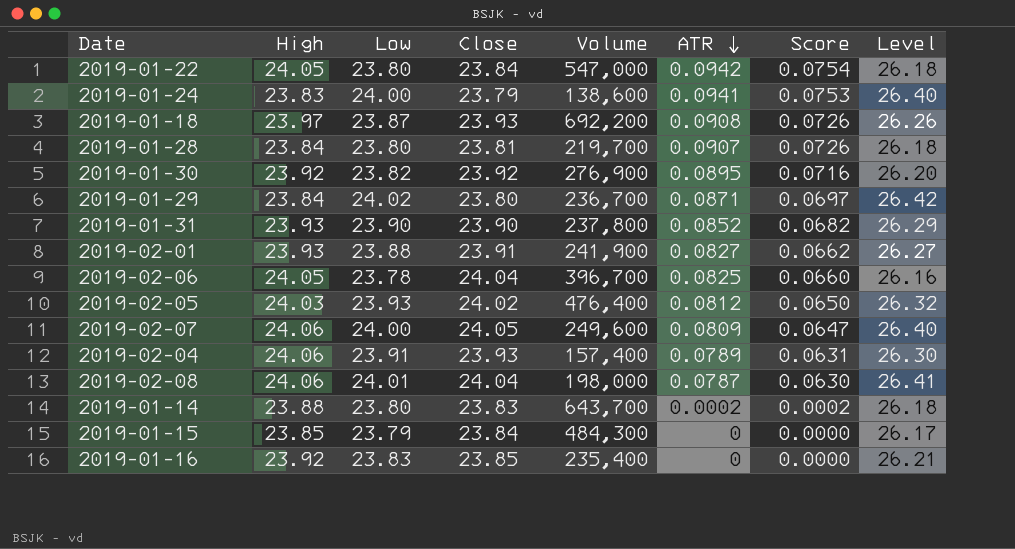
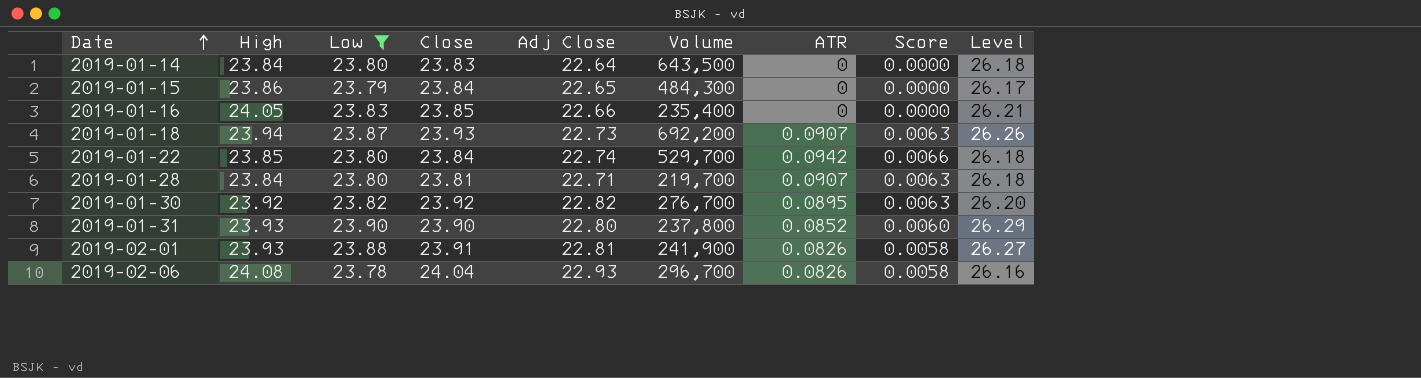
filter: none -> Low <= 23.90
row order: ATR descending -> Date ascending
column Adj Close | position: none -> 5
column Score | formula: [ATR] * 0.8 -> [ATR] * 0.07
2019-01-14 | High: 23.88 -> 23.84
2019-01-14 | Volume: 643,700 -> 643,500
2019-01-14 | ATR: 0.0002 -> 0
2019-01-15 | High: 23.85 -> 23.86
2019-01-16 | High: 23.92 -> 24.05
2019-01-18 | High: 23.97 -> 23.94
2019-01-18 | ATR: 0.0908 -> 0.0907
2019-01-22 | High: 24.05 -> 23.85
2019-01-22 | Volume: 547,000 -> 529,700
2019-01-30 | Volume: 276,900 -> 276,700
2019-02-01 | ATR: 0.0827 -> 0.0826
2019-02-06 | High: 24.05 -> 24.08
2019-02-06 | Volume: 396,700 -> 296,700
2019-02-06 | ATR: 0.0825 -> 0.0826

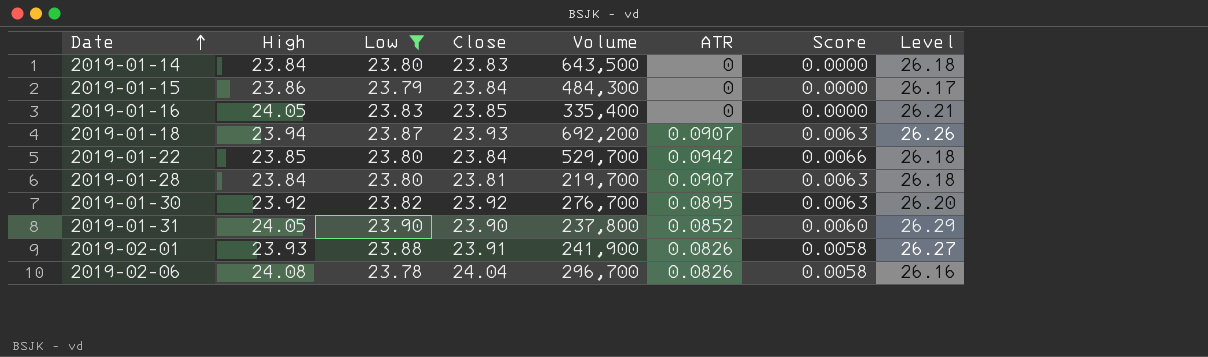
column Adj Close | position: 5 -> none
2019-01-16 | Volume: 235,400 -> 335,400
2019-01-31 | High: 23.93 -> 24.05

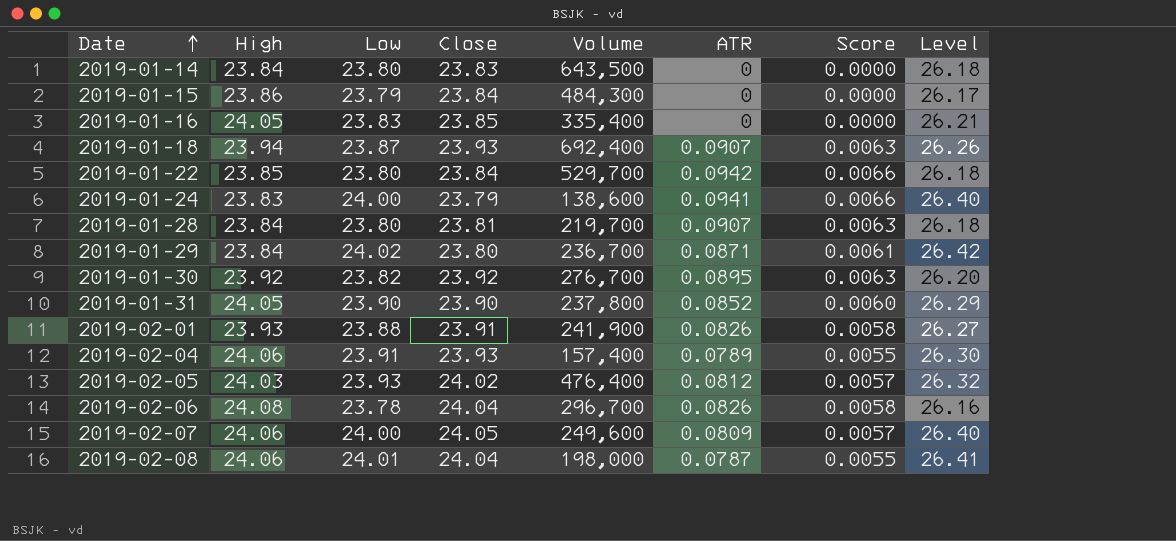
filter: Low <= 23.90 -> none
2019-01-18 | Volume: 692,200 -> 692,400

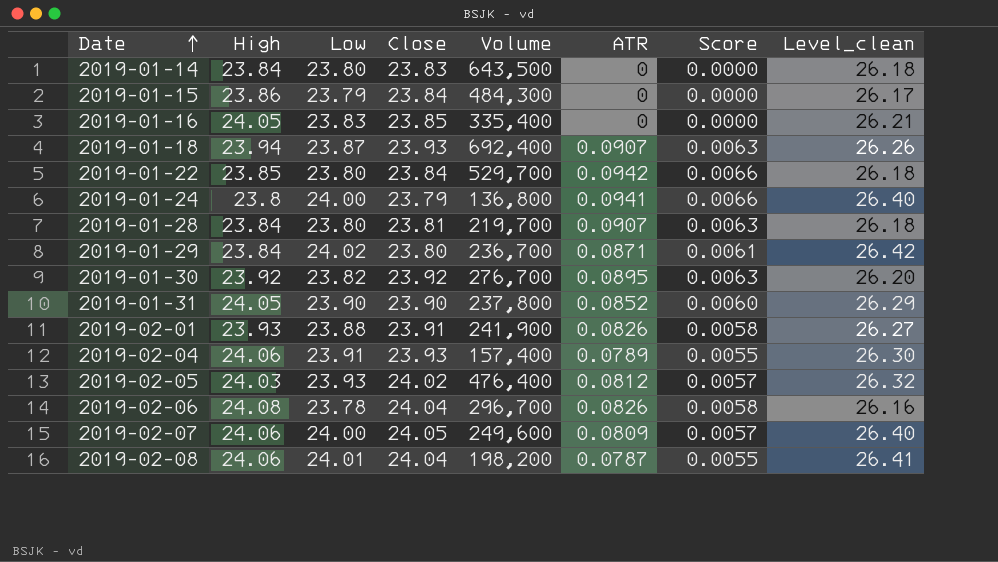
column name: Level -> Level_clean
2019-01-24 | High: 23.83 -> 23.8
2019-01-24 | Volume: 138,600 -> 136,800
2019-02-08 | Volume: 198,000 -> 198,200

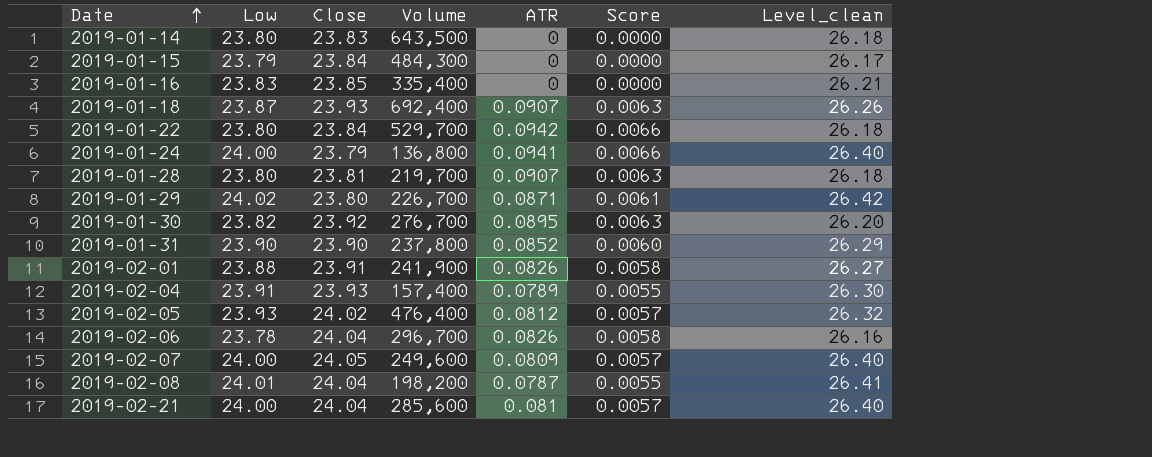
column High | position: 2 -> none
2019-01-29 | Volume: 236,700 -> 226,700
row 2019-02-21: none -> 24.00 | 24.04 | 285,600 | 0.081 | 0.0057 | 26.40

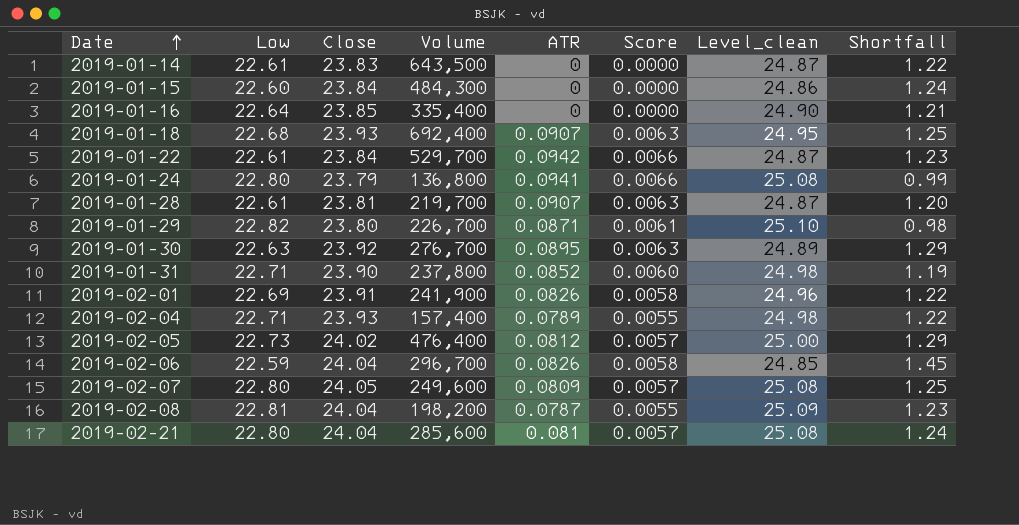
column Shortfall | formula: none -> [Close] - [Low]
2019-01-14 | Low: 23.80 -> 22.61
2019-01-14 | Level_clean: 26.18 -> 24.87
2019-01-15 | Low: 23.79 -> 22.60
2019-01-15 | Level_clean: 26.17 -> 24.86
2019-01-16 | Low: 23.83 -> 22.64
2019-01-16 | Level_clean: 26.21 -> 24.90
2019-01-18 | Low: 23.87 -> 22.68
2019-01-18 | Level_clean: 26.26 -> 24.95
2019-01-22 | Low: 23.80 -> 22.61
2019-01-22 | Level_clean: 26.18 -> 24.87
2019-01-24 | Low: 24.00 -> 22.80
2019-01-24 | Level_clean: 26.40 -> 25.08
2019-01-28 | Low: 23.80 -> 22.61
2019-01-28 | Level_clean: 26.18 -> 24.87
2019-01-29 | Low: 24.02 -> 22.82
2019-01-29 | Level_clean: 26.42 -> 25.10
2019-01-30 | Low: 23.82 -> 22.63
2019-01-30 | Level_clean: 26.20 -> 24.89
2019-01-31 | Low: 23.90 -> 22.71
2019-01-31 | Level_clean: 26.29 -> 24.98
2019-02-01 | Low: 23.88 -> 22.69
2019-02-01 | Level_clean: 26.27 -> 24.96
2019-02-04 | Low: 23.91 -> 22.71
2019-02-04 | Level_clean: 26.30 -> 24.98
2019-02-05 | Low: 23.93 -> 22.73
2019-02-05 | Level_clean: 26.32 -> 25.00
2019-02-06 | Low: 23.78 -> 22.59
2019-02-06 | Level_clean: 26.16 -> 24.85
2019-02-07 | Low: 24.00 -> 22.80
2019-02-07 | Level_clean: 26.40 -> 25.08
2019-02-08 | Low: 24.01 -> 22.81
2019-02-08 | Level_clean: 26.41 -> 25.09
2019-02-21 | Low: 24.00 -> 22.80
2019-02-21 | Level_clean: 26.40 -> 25.08

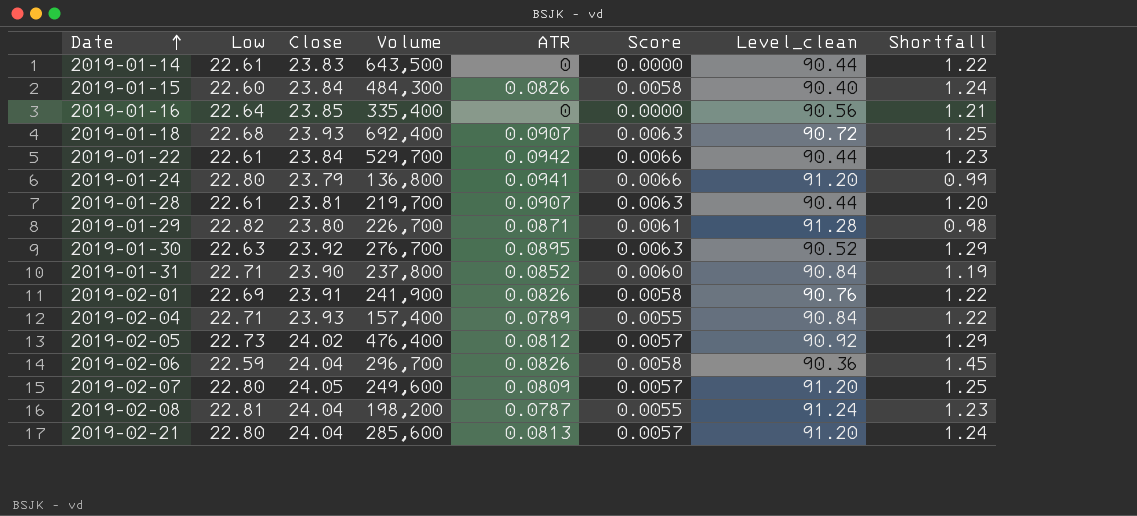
column Level_clean | formula: [Low] * 1.1 -> [Low] * 4
2019-01-15 | ATR: 0 -> 0.0826
2019-01-15 | Score: 0.0000 -> 0.0058
2019-02-21 | ATR: 0.081 -> 0.0813

